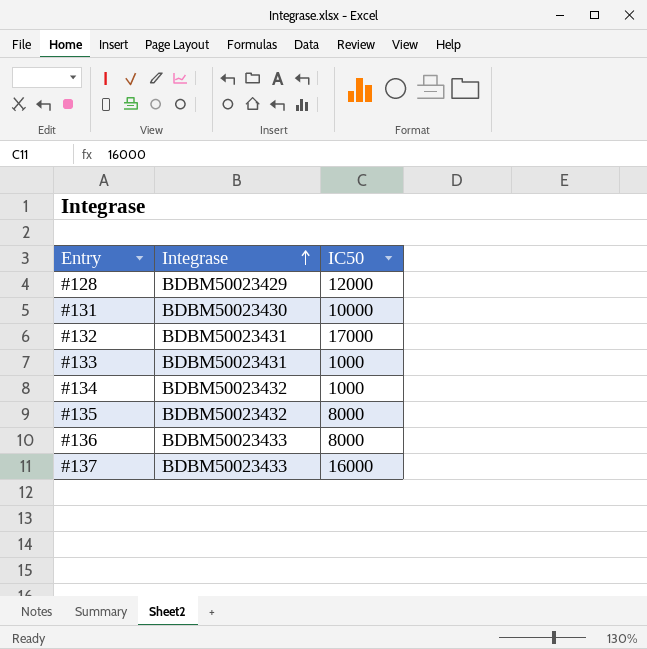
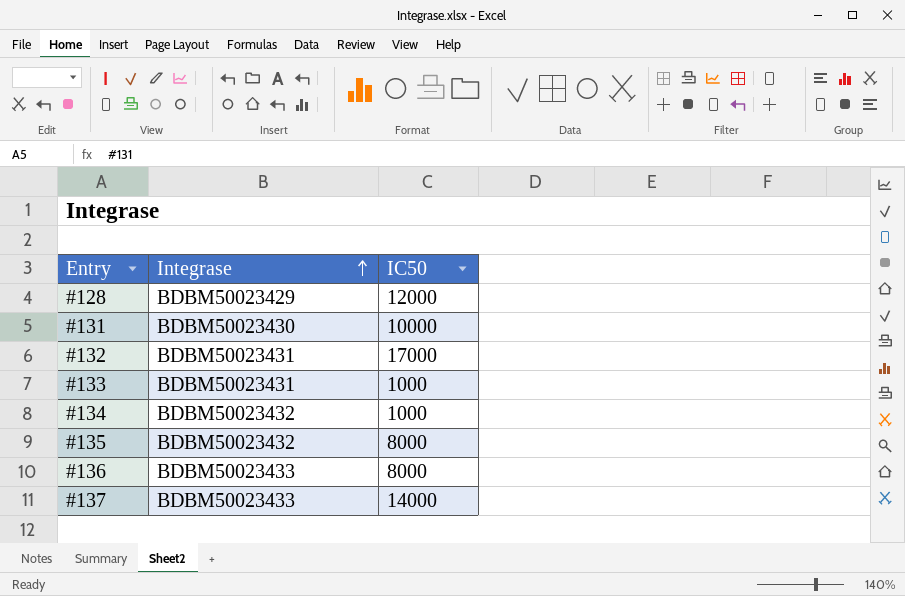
#137 | IC50: 16000 -> 14000

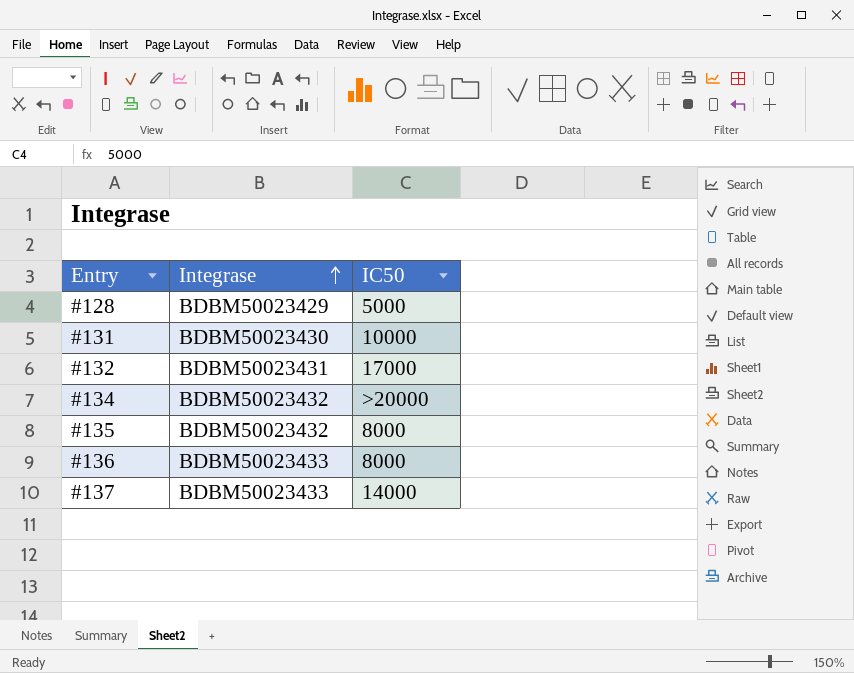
row #133: BDBM50023431 | 1000 -> none
#128 | IC50: 12000 -> 5000
#134 | IC50: 1000 -> >20000

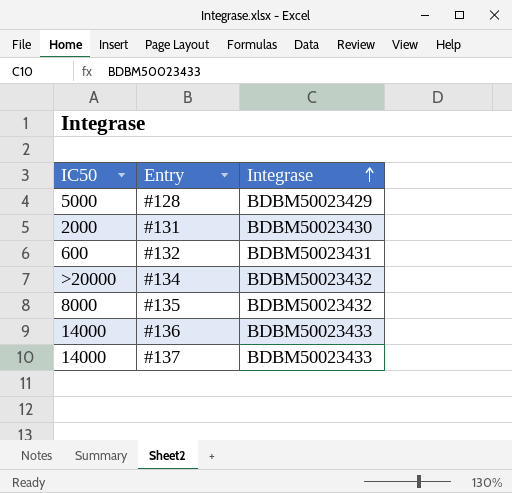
column IC50 | position: 3 -> 1
#131 | IC50: 10000 -> 2000
#132 | IC50: 17000 -> 600
#136 | IC50: 8000 -> 14000

